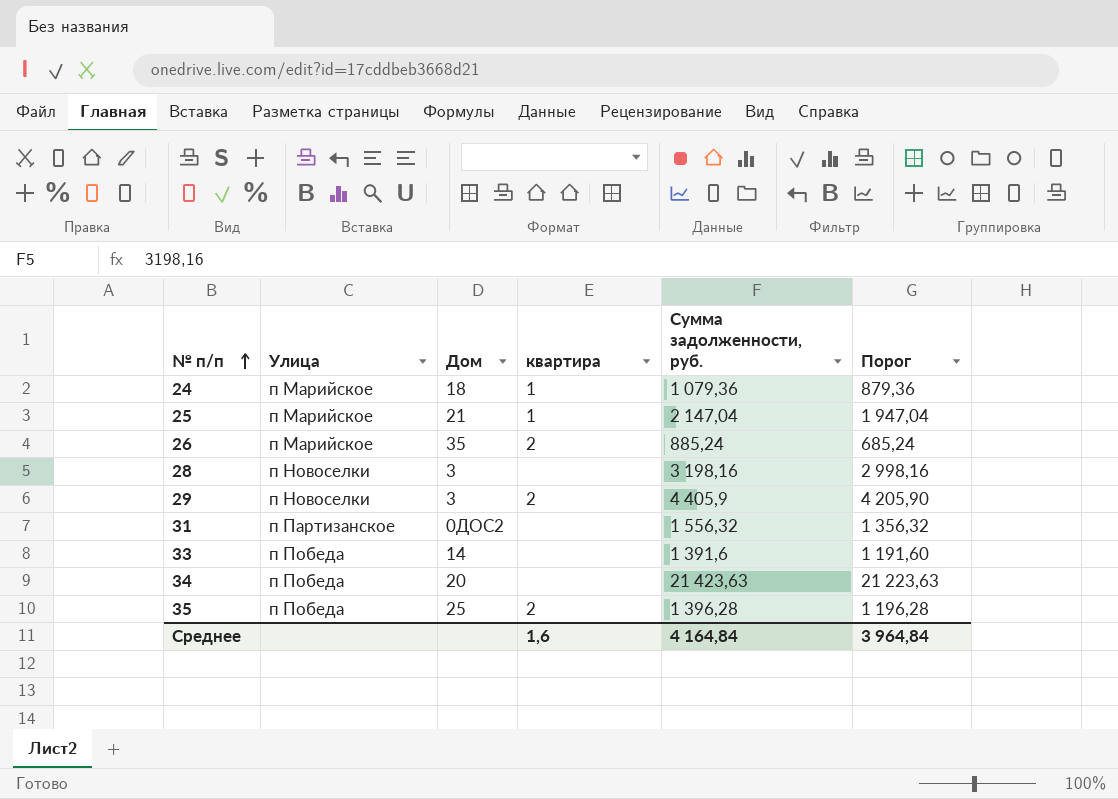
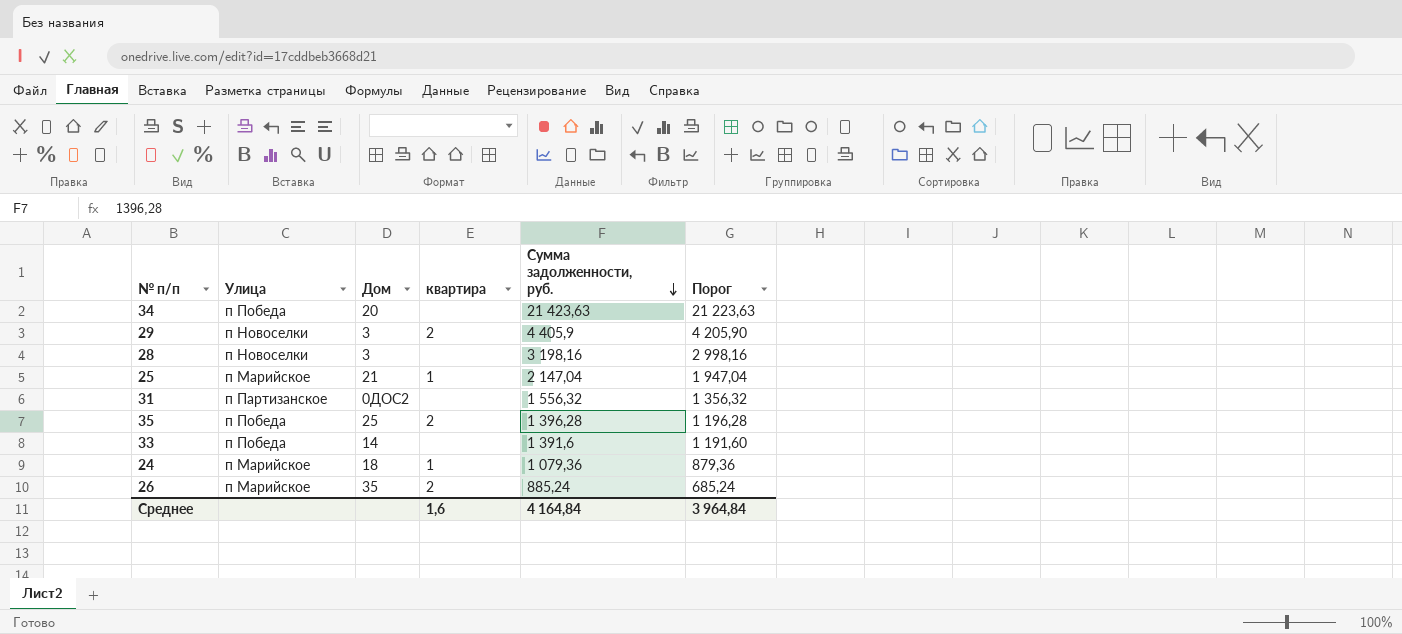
row order: № п/п ascending -> Сумма задолженности, руб. descending

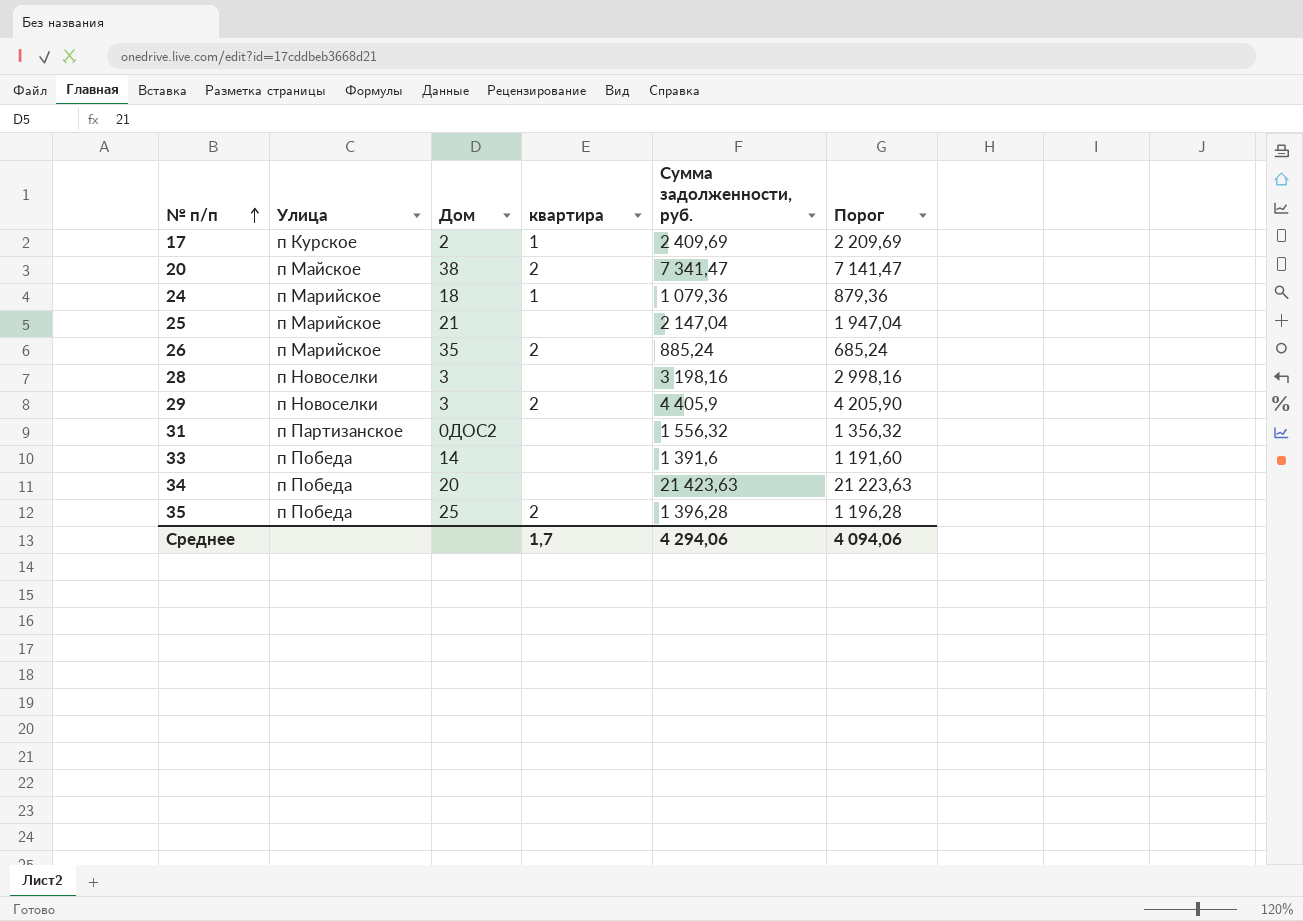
row order: Сумма задолженности, руб. descending -> № п/п ascending
row 17: none -> п Курское | 2 | 1 | 2 409,69 | 2 209,69
row 20: none -> п Майское | 38 | 2 | 7 341,47 | 7 141,47
25 | квартира: 1 -> none
Среднее | квартира: 1,6 -> 1,7
Среднее | Сумма задолженности, руб.: 4 164,84 -> 4 294,06
Среднее | Порог: 3 964,84 -> 4 094,06

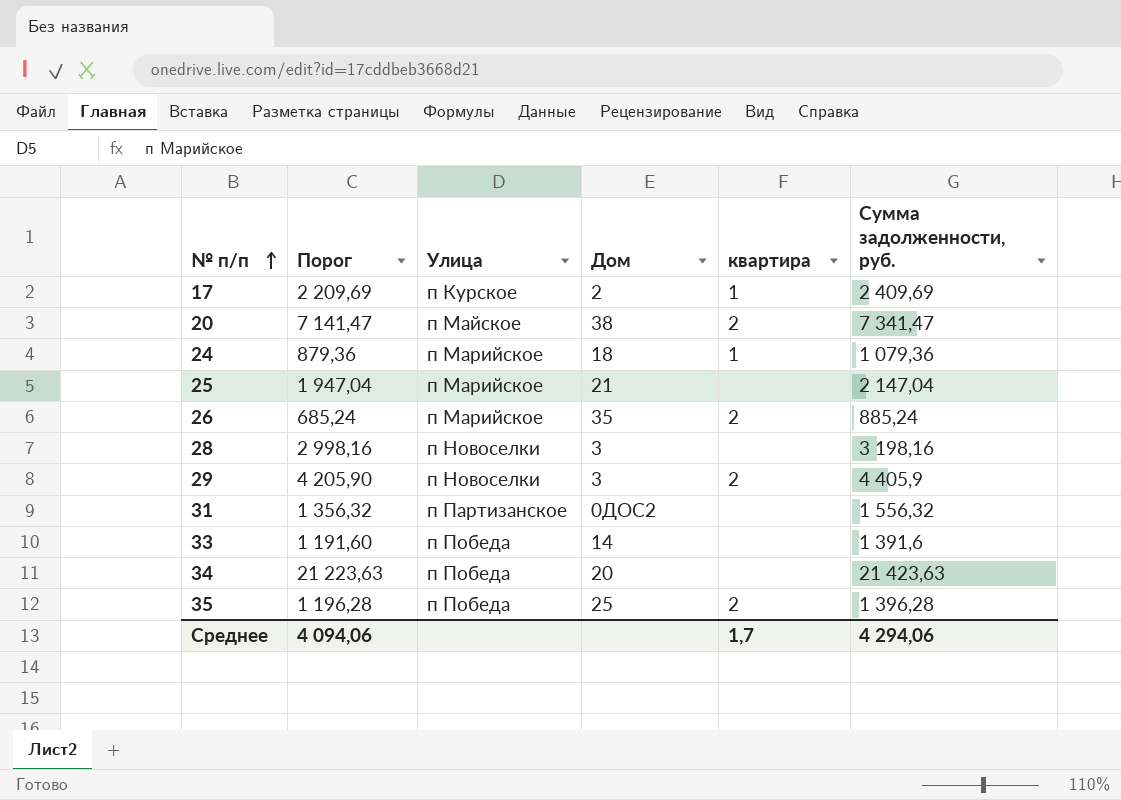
column Порог | position: 6 -> 2

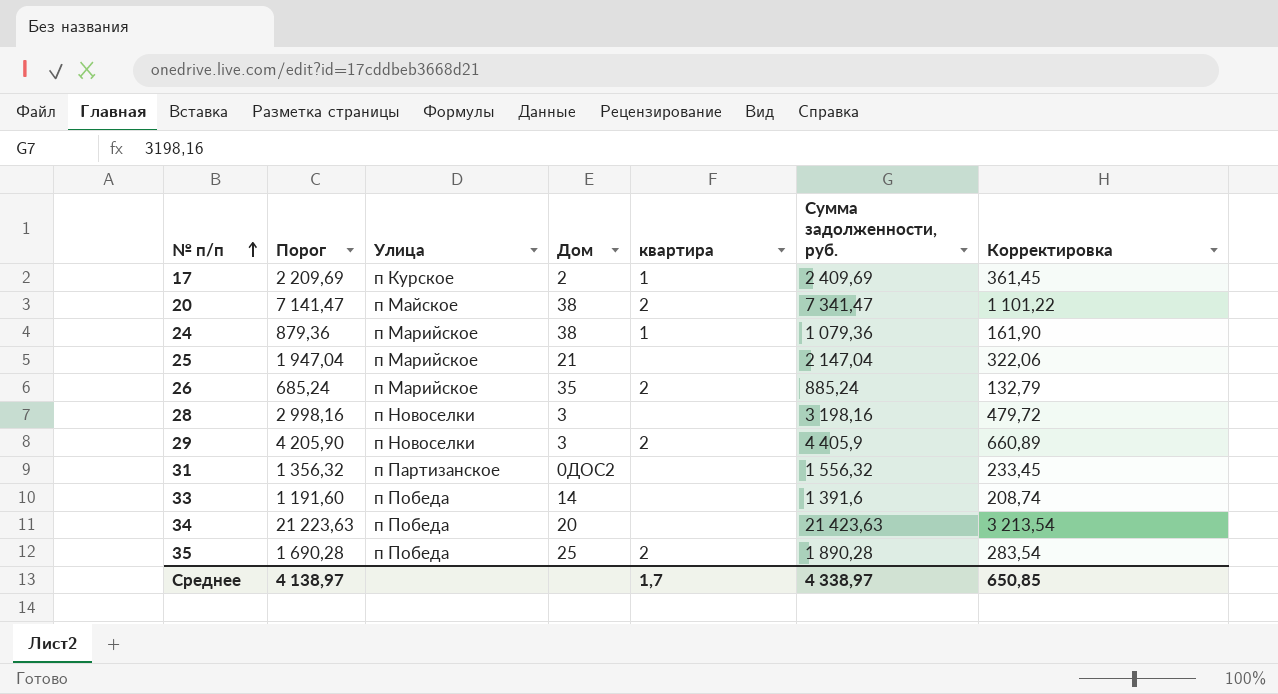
column Корректировка | formula: none -> [Сумма задолженности, руб.] * 0,15
24 | Дом: 18 -> 38
35 | Порог: 1 196,28 -> 1 690,28
35 | Сумма задолженности, руб.: 1 396,28 -> 1 890,28
Среднее | Порог: 4 094,06 -> 4 138,97
Среднее | Сумма задолженности, руб.: 4 294,06 -> 4 338,97

